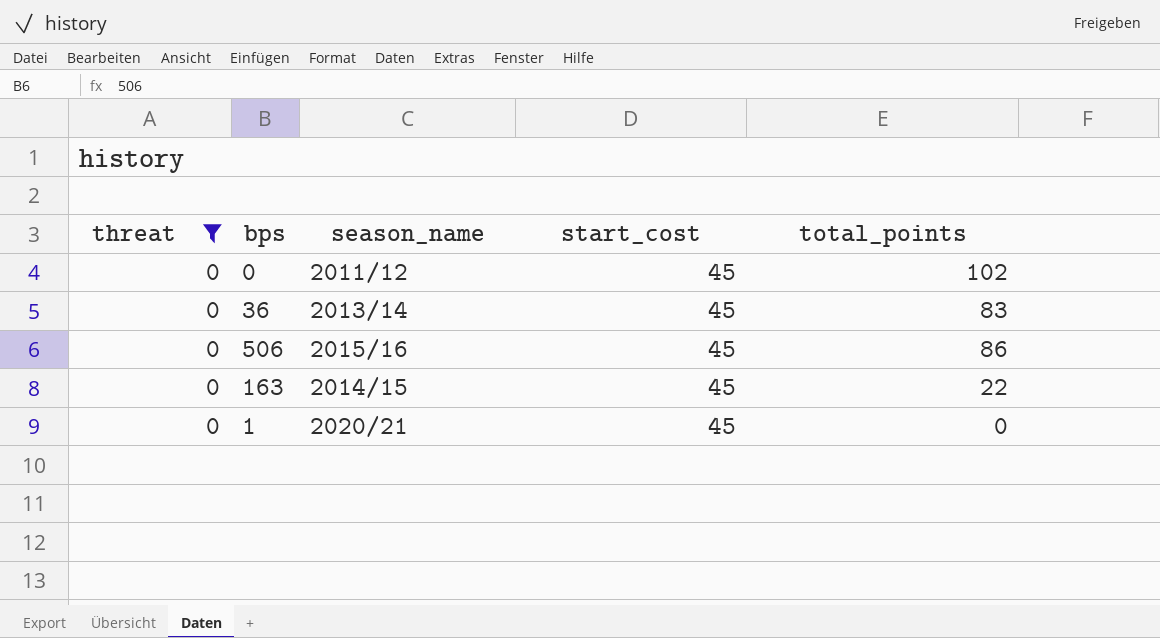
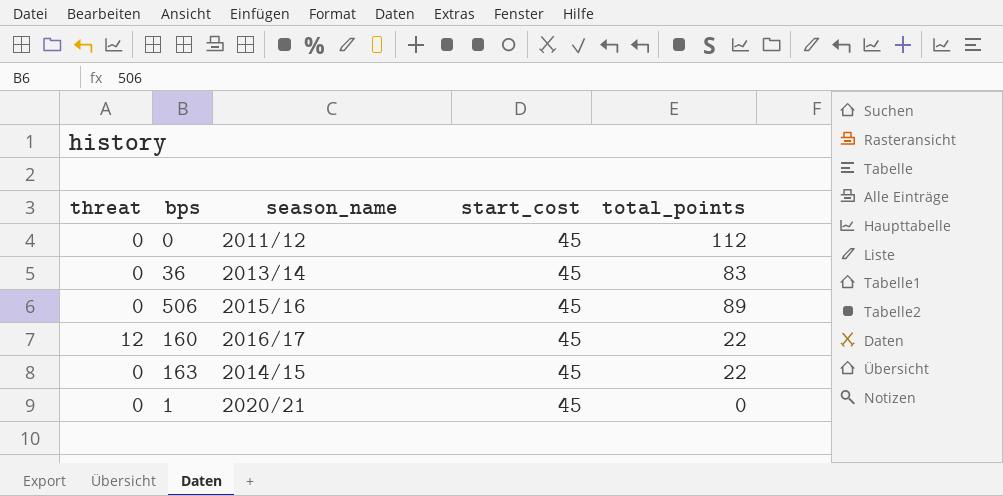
filter: threat = 0 -> none
0 | total_points: 102 -> 112
506 | total_points: 86 -> 89

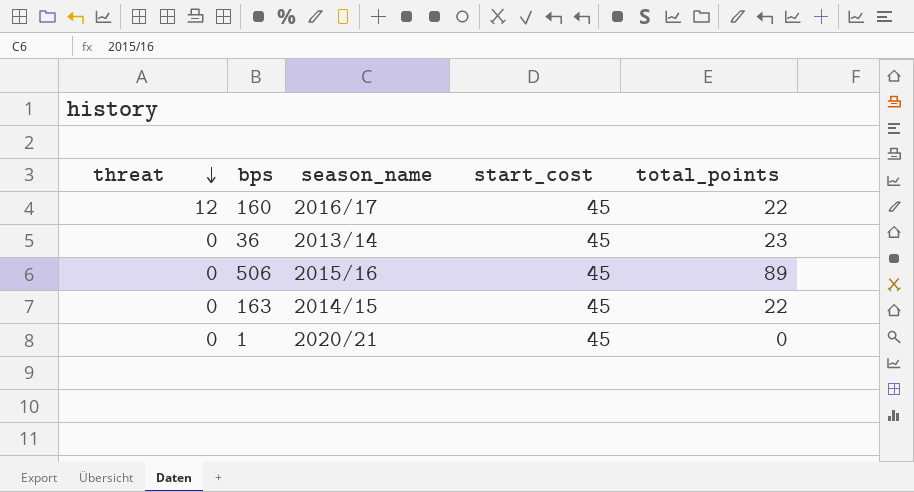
row order: none -> threat descending
row 0: 0 | 2011/12 | 45 | 112 -> none
36 | total_points: 83 -> 23

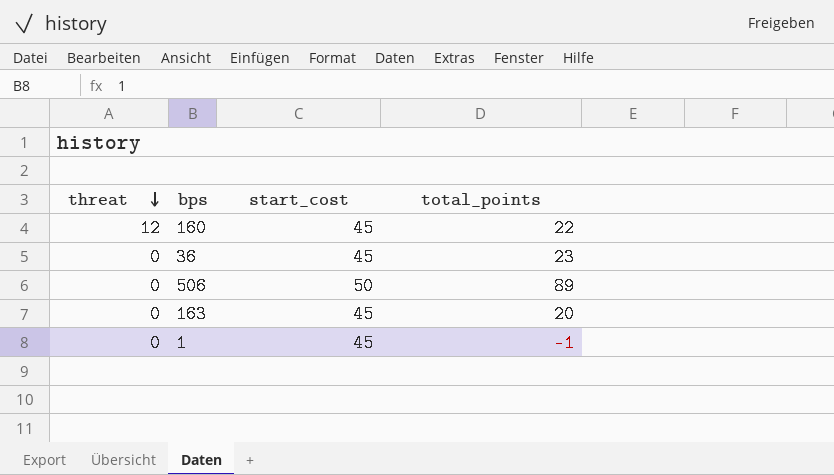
column season_name | position: 3 -> none
506 | start_cost: 45 -> 50
163 | total_points: 22 -> 20
1 | total_points: 0 -> -1

